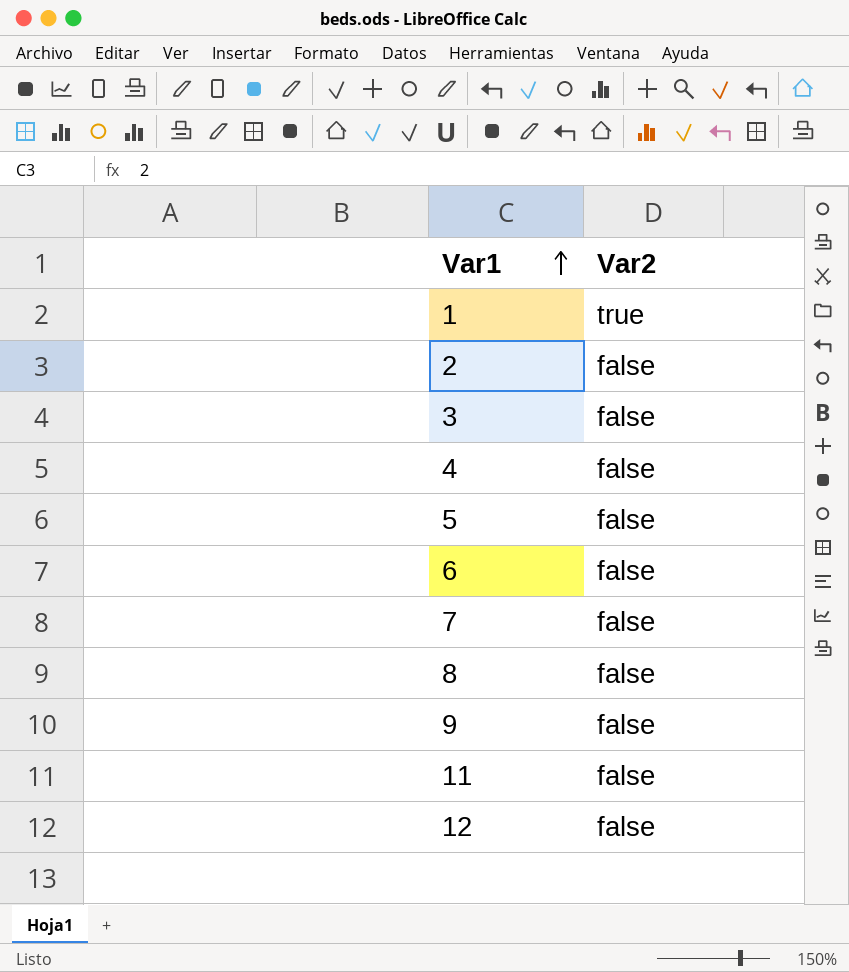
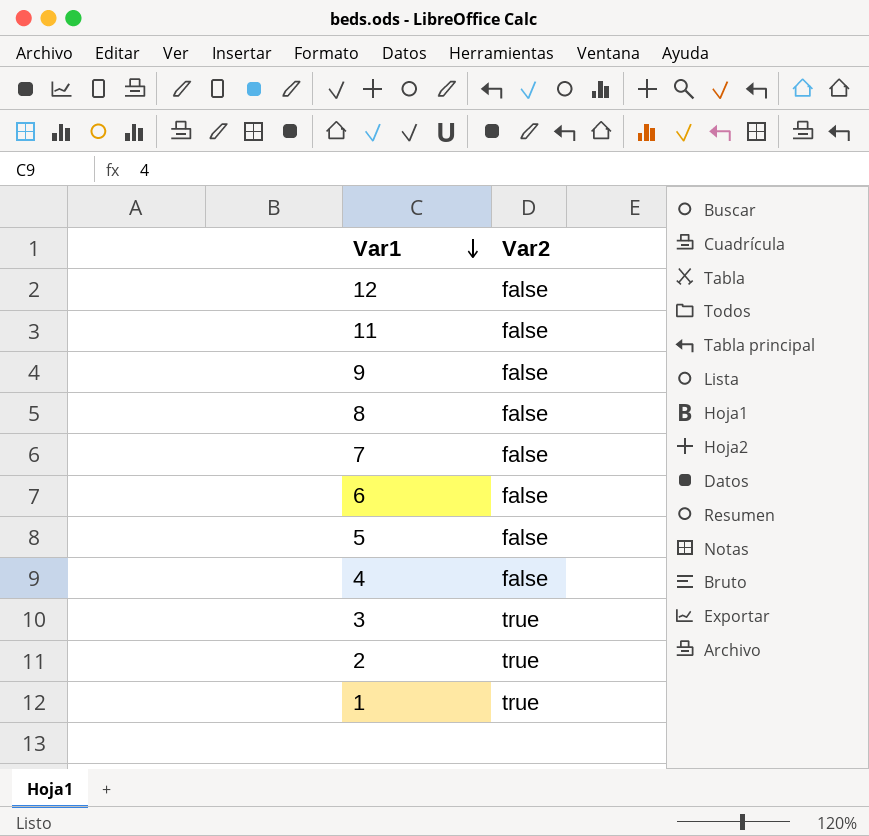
row order: Var1 ascending -> Var1 descending
3 | Var2: false -> true
2 | Var2: false -> true

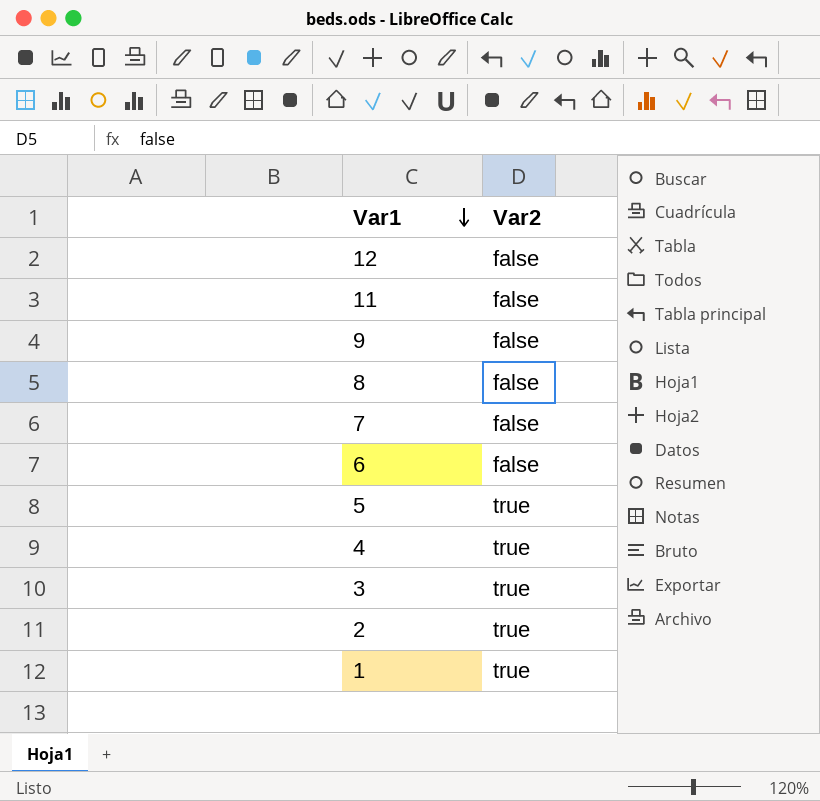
5 | Var2: false -> true
4 | Var2: false -> true

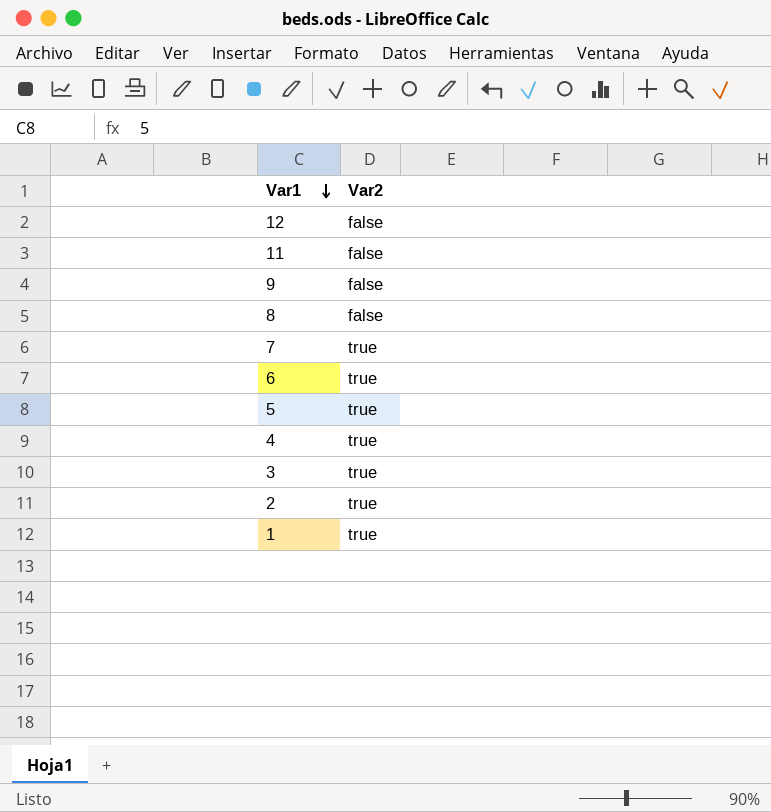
7 | Var2: false -> true
6 | Var2: false -> true

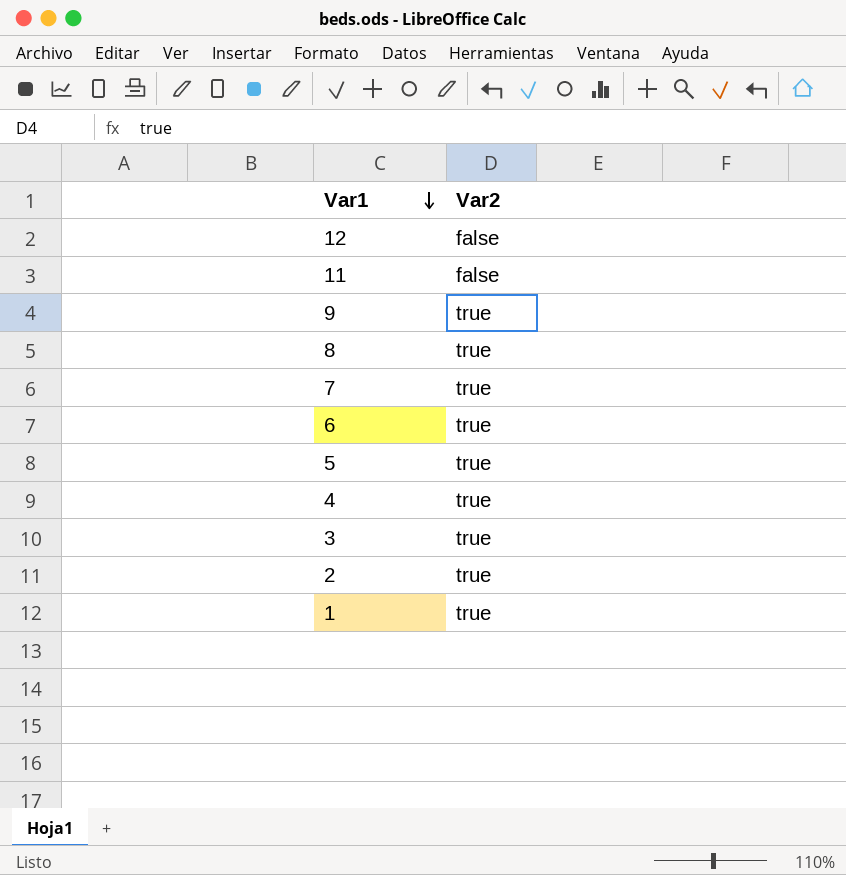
9 | Var2: false -> true
8 | Var2: false -> true

